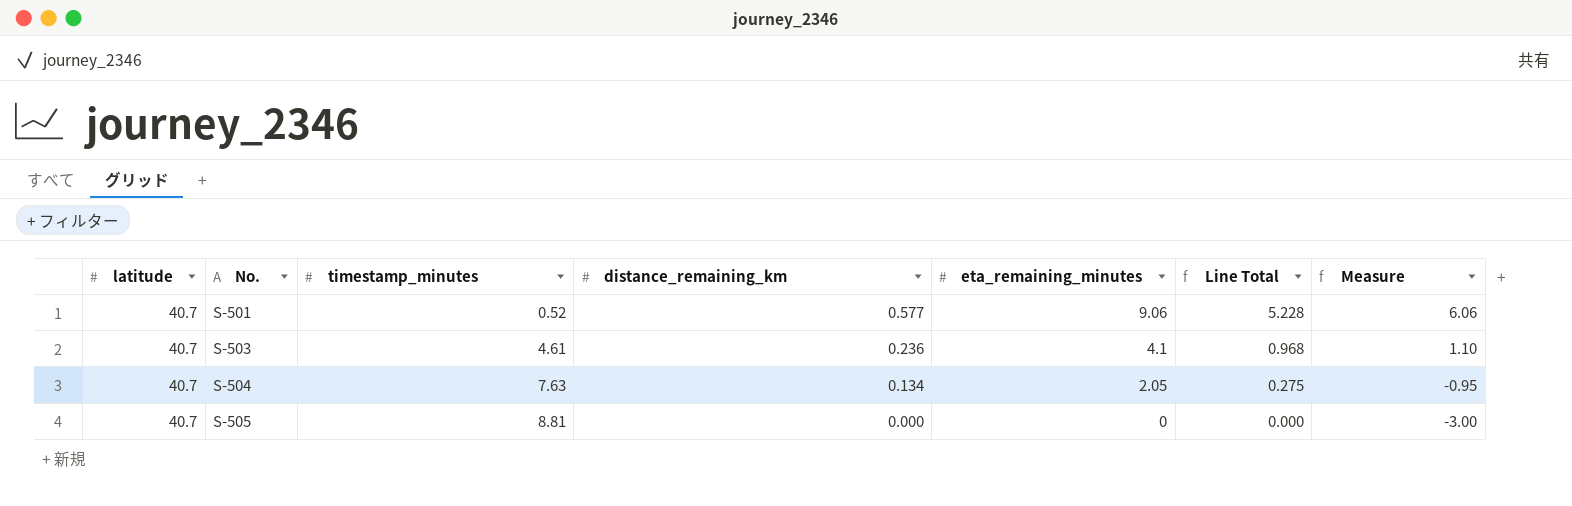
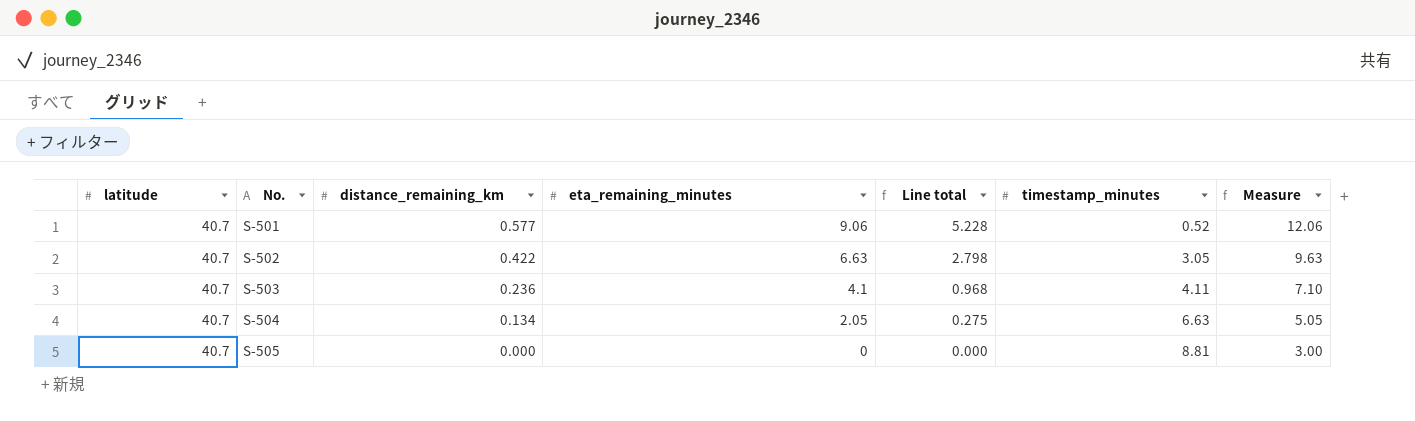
column name: Line Total -> Line total
column timestamp_minutes | position: 3 -> 6
column Measure | formula: [eta_remaining_minutes] - 3 -> [eta_remaining_minutes] + 3
row S-502: none -> 40.7 | 0.422 | 6.63 | 2.798 | 3.05 | 9.63
S-503 | timestamp_minutes: 4.61 -> 4.11
S-504 | timestamp_minutes: 7.63 -> 6.63

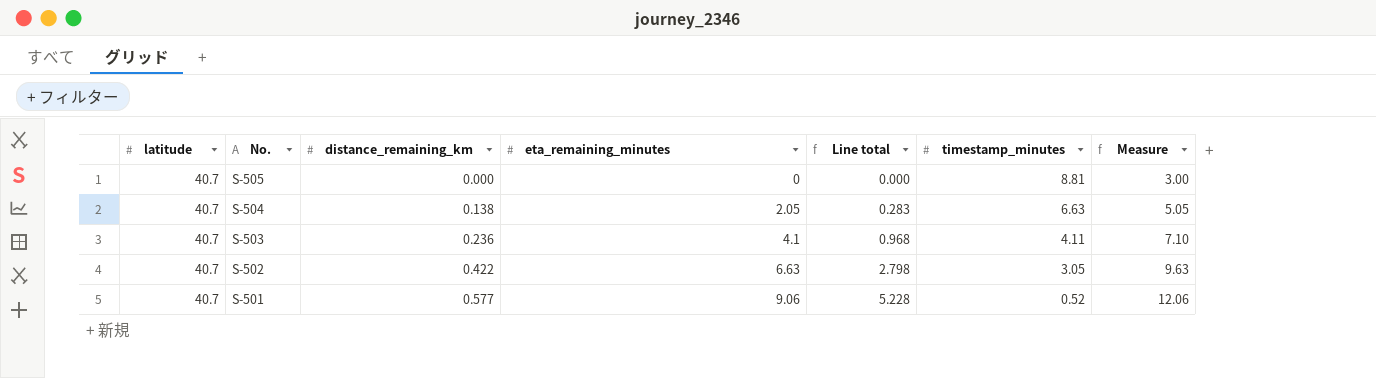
row order: No. ascending -> No. descending
S-504 | distance_remaining_km: 0.134 -> 0.138
S-504 | Line total: 0.275 -> 0.283

